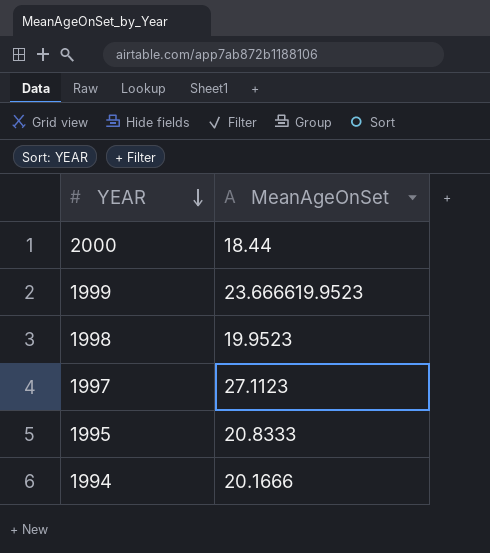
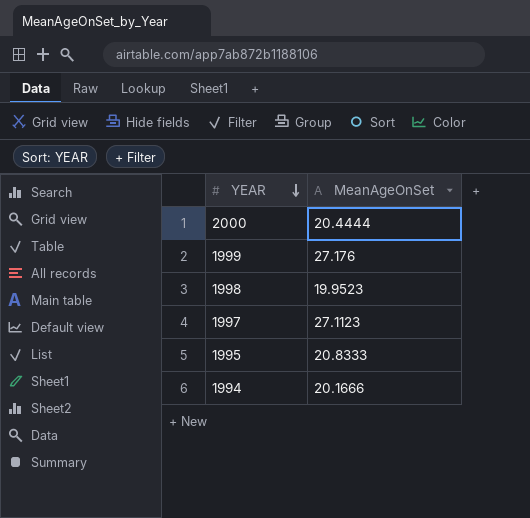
2000 | MeanAgeOnSet: 18.44 -> 20.4444
1999 | MeanAgeOnSet: 23.666619.9523 -> 27.176

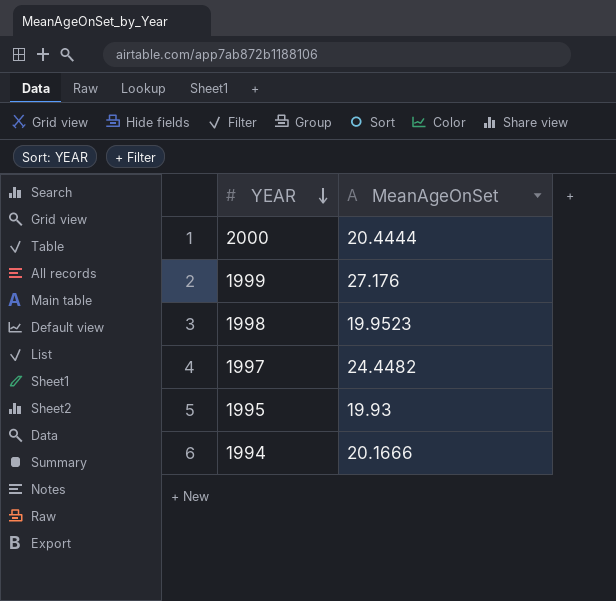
1997 | MeanAgeOnSet: 27.1123 -> 24.4482
1995 | MeanAgeOnSet: 20.8333 -> 19.93

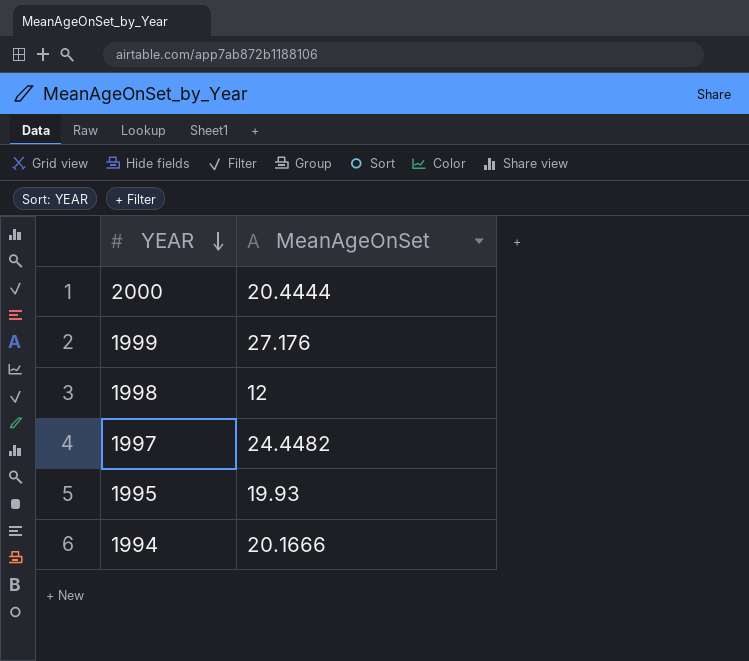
1998 | MeanAgeOnSet: 19.9523 -> 12

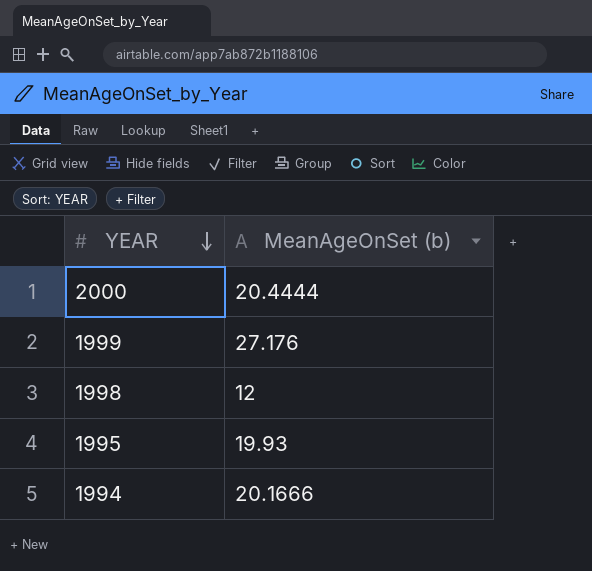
column name: MeanAgeOnSet -> MeanAgeOnSet (b)
row 1997: 24.4482 -> none

